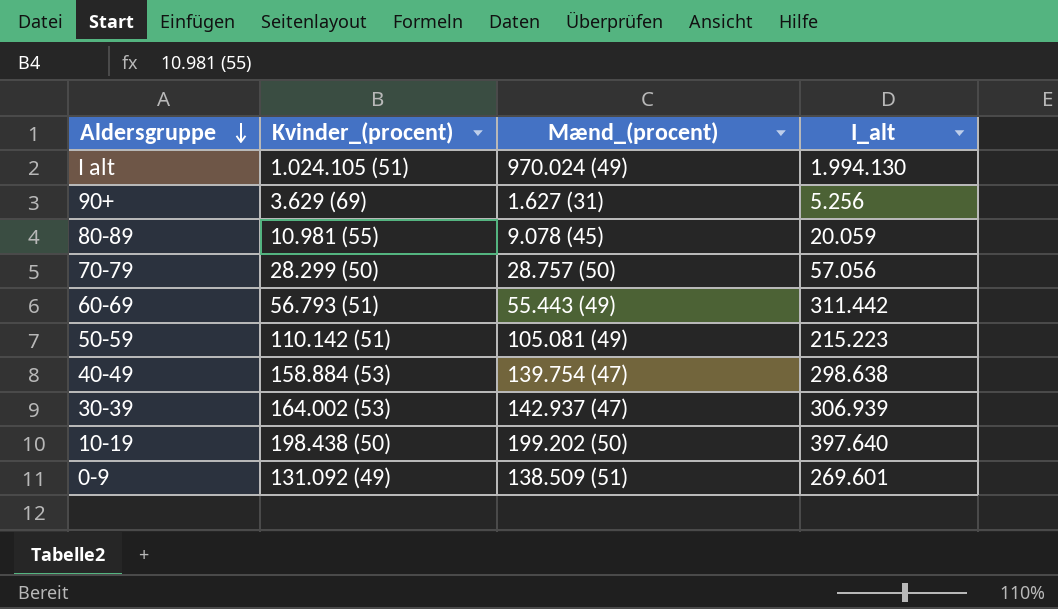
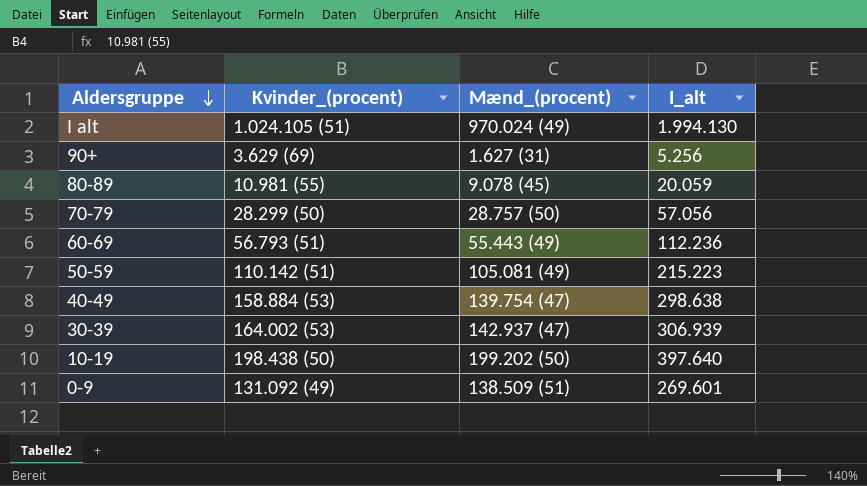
60-69 | I_alt: 311.442 -> 112.236

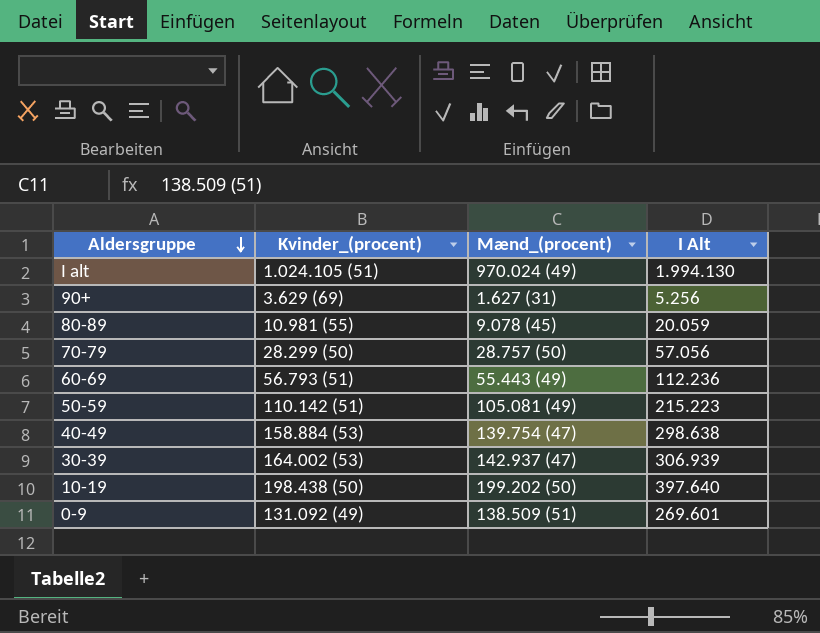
column name: I_alt -> I Alt

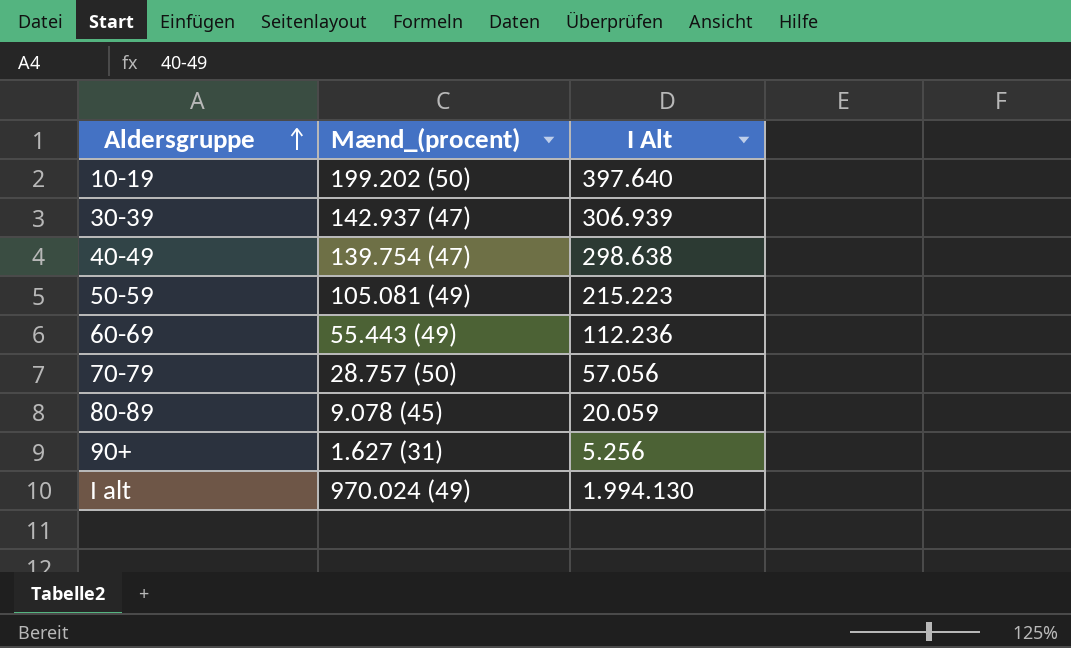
row order: Aldersgruppe descending -> Aldersgruppe ascending
column Kvinder_(procent) | position: 2 -> none
row 0-9: 131.092 (49) | 138.509 (51) | 269.601 -> none

